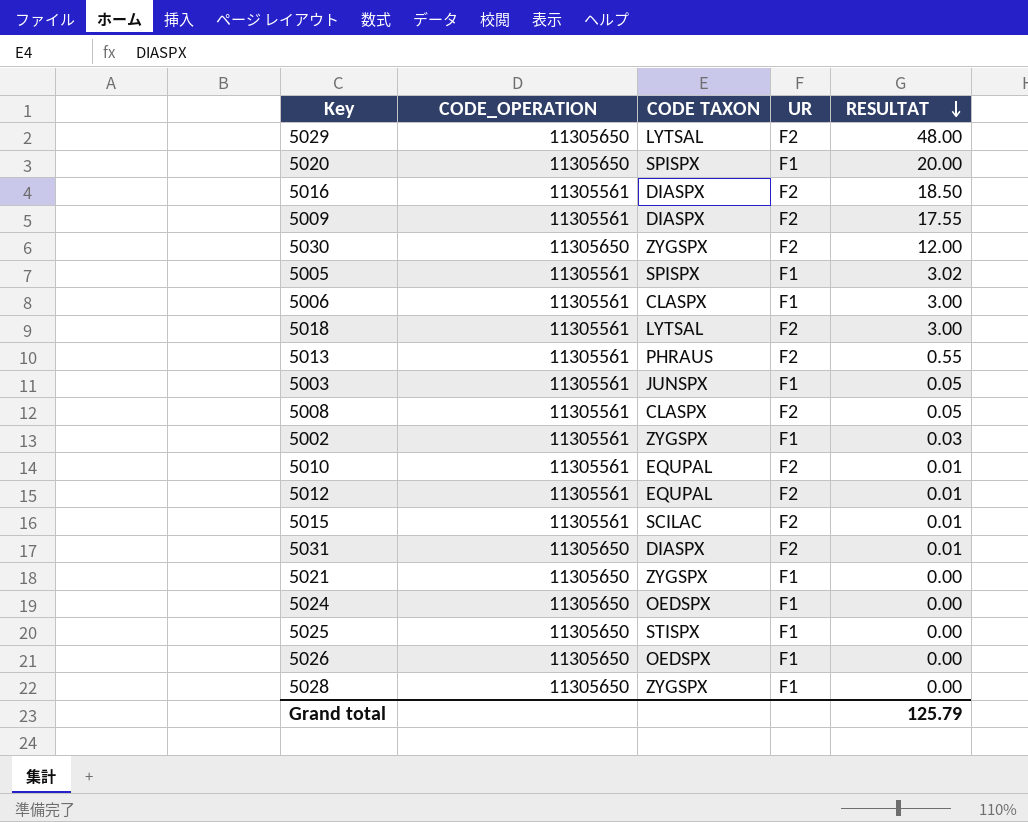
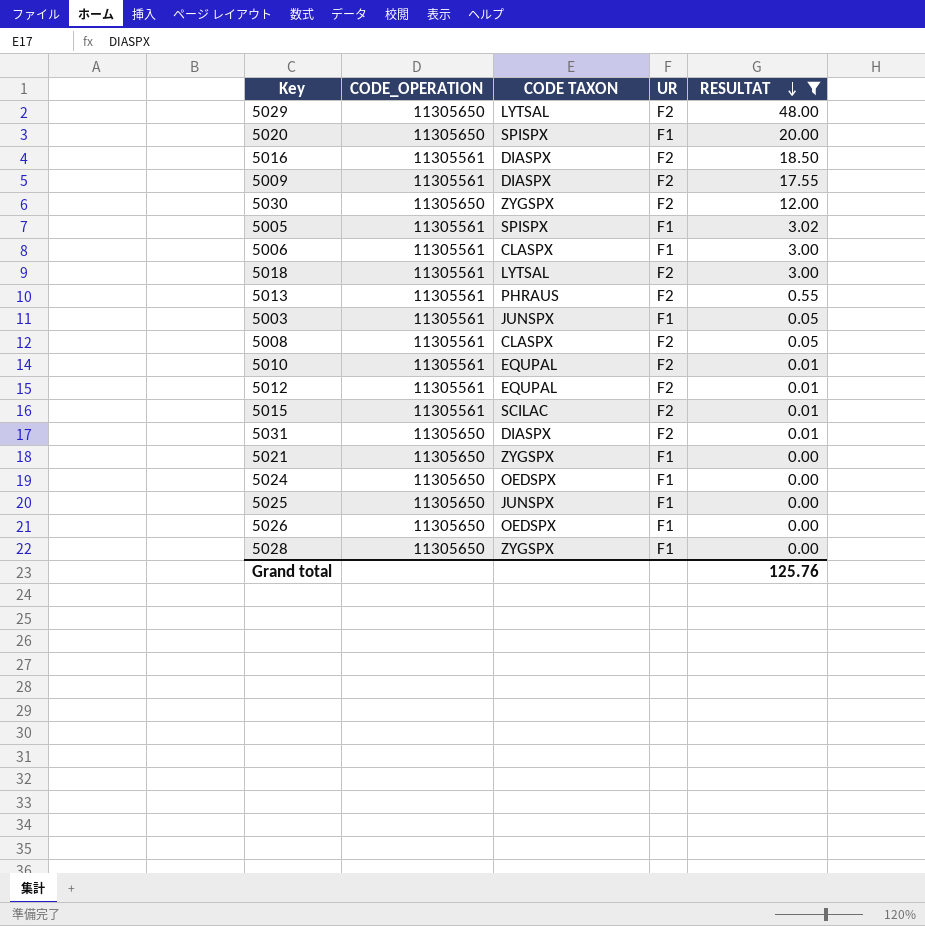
filter: none -> RESULTAT != 0.03
5025 | CODE TAXON: STISPX -> JUNSPX
Grand total | RESULTAT: 125.79 -> 125.76

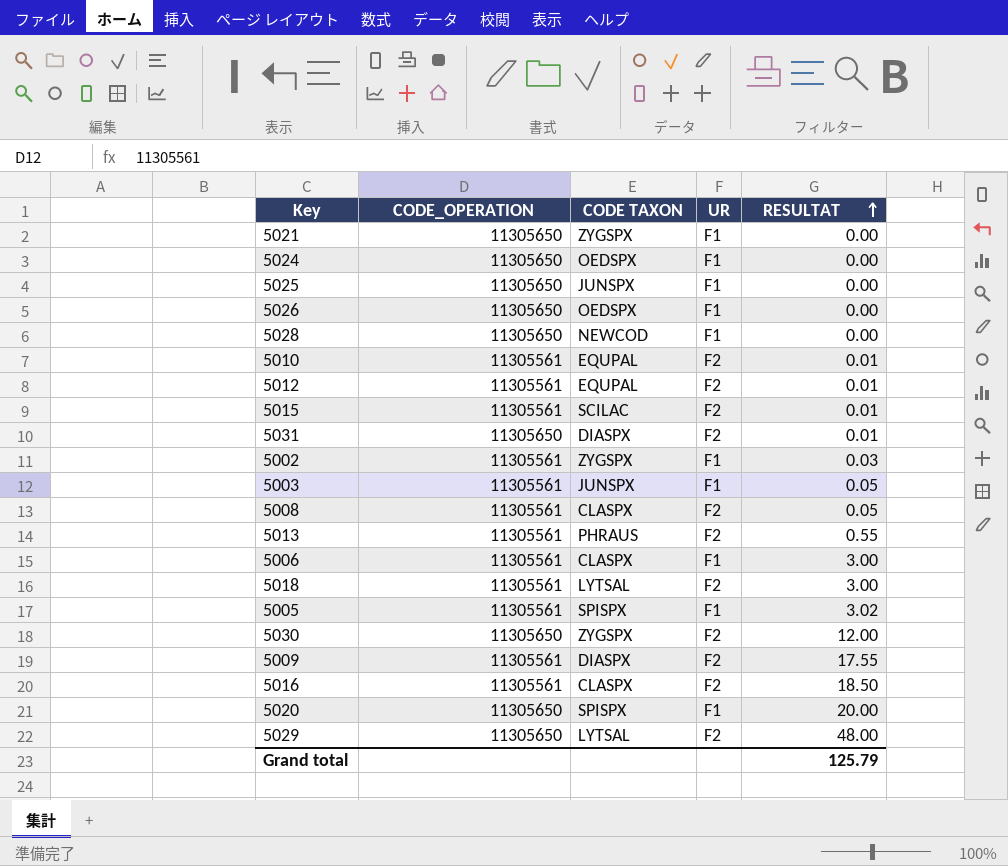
filter: RESULTAT != 0.03 -> none
row order: RESULTAT descending -> RESULTAT ascending
5028 | CODE TAXON: ZYGSPX -> NEWCOD
5016 | CODE TAXON: DIASPX -> CLASPX
Grand total | RESULTAT: 125.76 -> 125.79

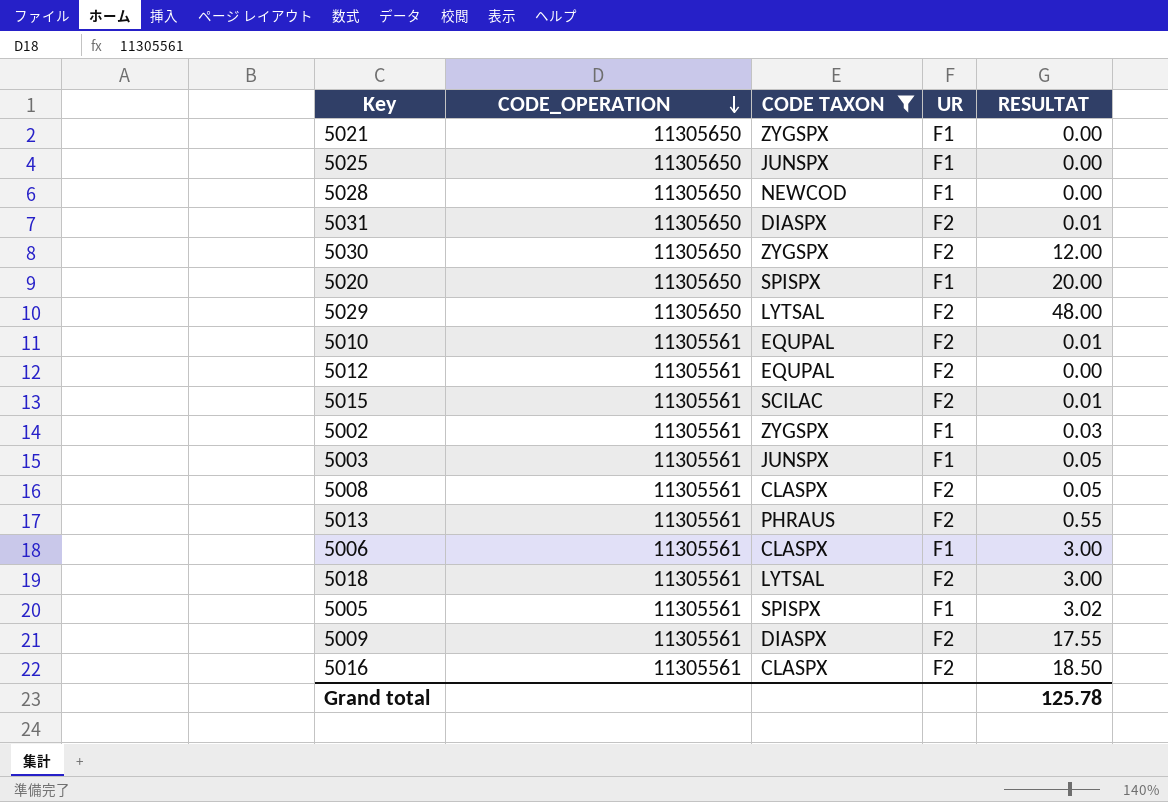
filter: none -> CODE TAXON != OEDSPX
row order: RESULTAT ascending -> CODE_OPERATION descending
5012 | RESULTAT: 0.01 -> 0.00
Grand total | RESULTAT: 125.79 -> 125.78

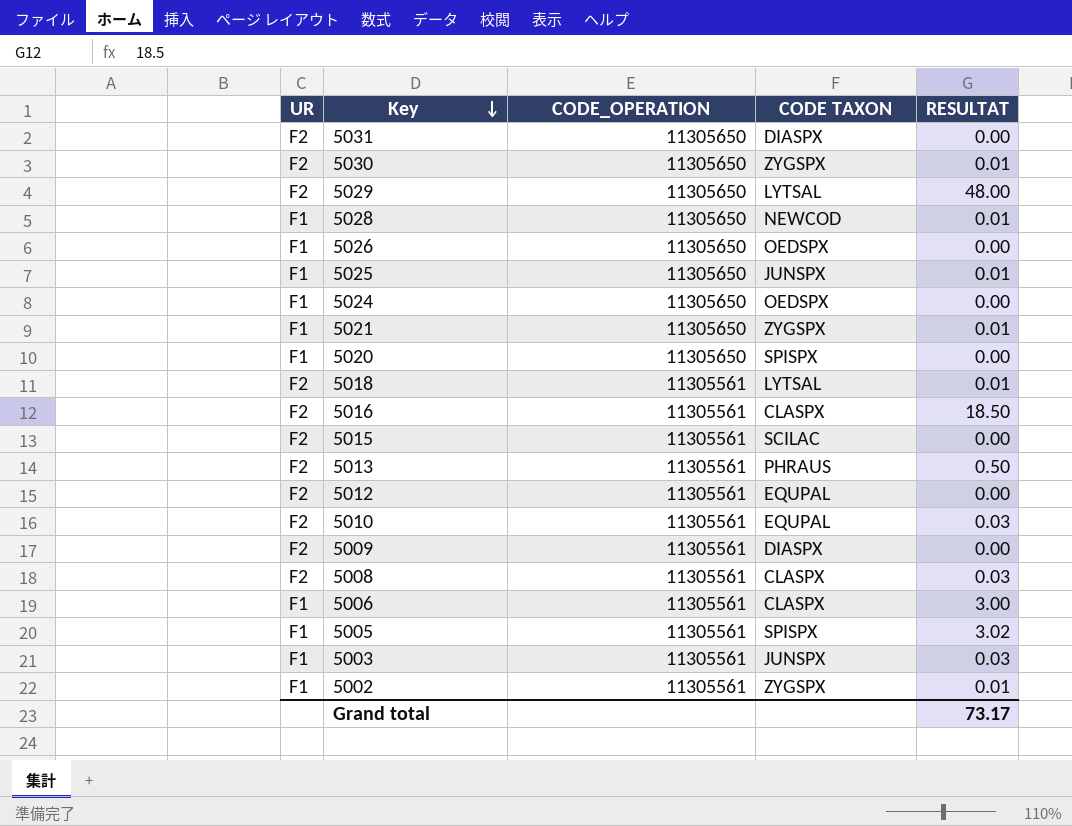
filter: CODE TAXON != OEDSPX -> none
row order: CODE_OPERATION descending -> Key descending
column UR | position: 4 -> 1
5031 | RESULTAT: 0.01 -> 0.00
5030 | RESULTAT: 12.00 -> 0.01
5028 | RESULTAT: 0.00 -> 0.01
5025 | RESULTAT: 0.00 -> 0.01
5021 | RESULTAT: 0.00 -> 0.01
5020 | RESULTAT: 20.00 -> 0.00
5018 | RESULTAT: 3.00 -> 0.01
5015 | RESULTAT: 0.01 -> 0.00
5013 | RESULTAT: 0.55 -> 0.50
5010 | RESULTAT: 0.01 -> 0.03
5009 | RESULTAT: 17.55 -> 0.00
5008 | RESULTAT: 0.05 -> 0.03
5003 | RESULTAT: 0.05 -> 0.03
5002 | RESULTAT: 0.03 -> 0.01
Grand total | RESULTAT: 125.78 -> 73.17

